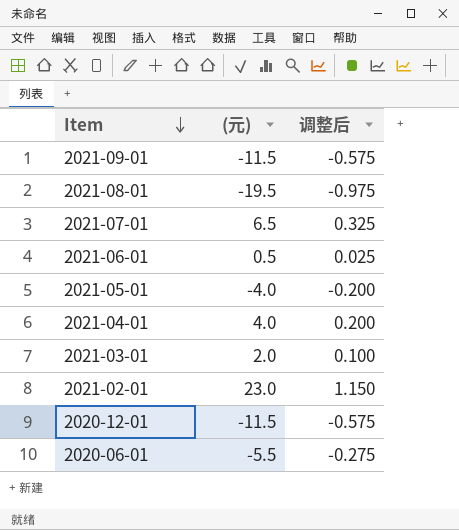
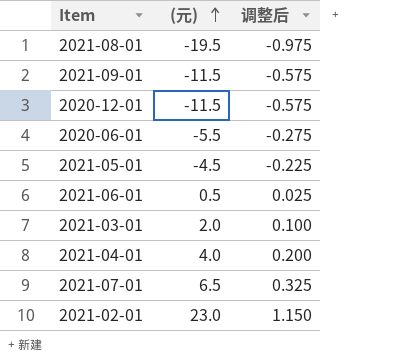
row order: Item descending -> (元) ascending
2021-05-01 | (元): -4.0 -> -4.5
2021-05-01 | 调整后: -0.200 -> -0.225

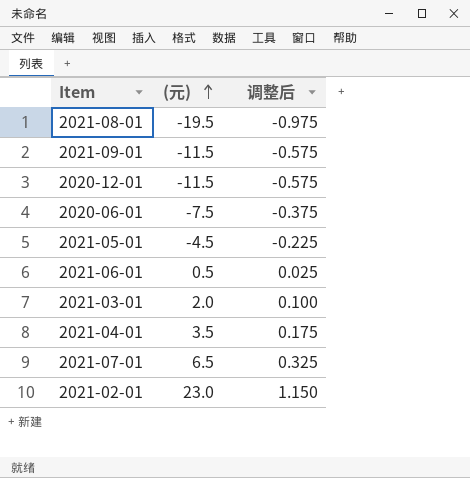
2020-06-01 | (元): -5.5 -> -7.5
2020-06-01 | 调整后: -0.275 -> -0.375
2021-04-01 | (元): 4.0 -> 3.5
2021-04-01 | 调整后: 0.200 -> 0.175

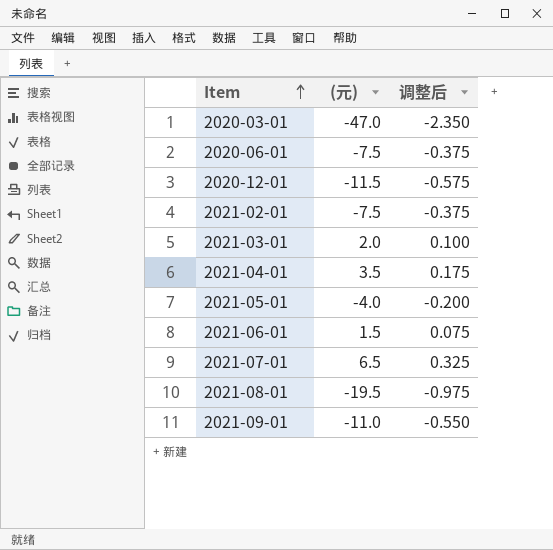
row order: (元) ascending -> Item ascending
row 2020-03-01: none -> -47.0 | -2.350
2021-02-01 | (元): 23.0 -> -7.5
2021-02-01 | 调整后: 1.150 -> -0.375
2021-05-01 | (元): -4.5 -> -4.0
2021-05-01 | 调整后: -0.225 -> -0.200
2021-06-01 | (元): 0.5 -> 1.5
2021-06-01 | 调整后: 0.025 -> 0.075
2021-09-01 | (元): -11.5 -> -11.0
2021-09-01 | 调整后: -0.575 -> -0.550

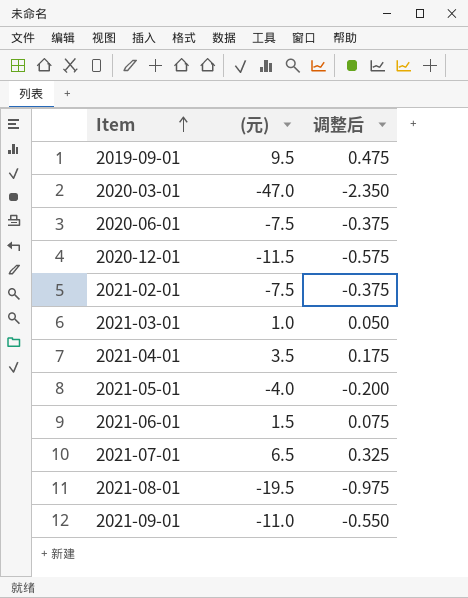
row 2019-09-01: none -> 9.5 | 0.475
2021-03-01 | (元): 2.0 -> 1.0
2021-03-01 | 调整后: 0.100 -> 0.050

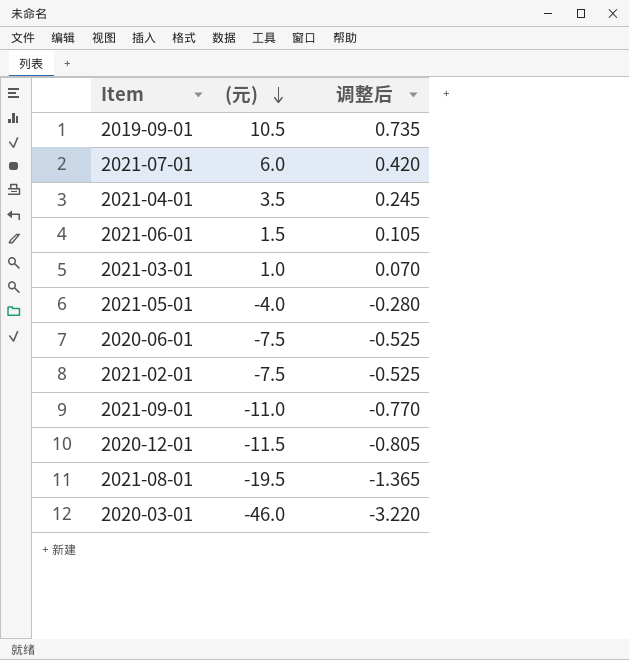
row order: Item ascending -> (元) descending
column 调整后 | formula: [(元)] * 0.05 -> [(元)] * 0.07
2019-09-01 | (元): 9.5 -> 10.5
2021-07-01 | (元): 6.5 -> 6.0
2020-03-01 | (元): -47.0 -> -46.0

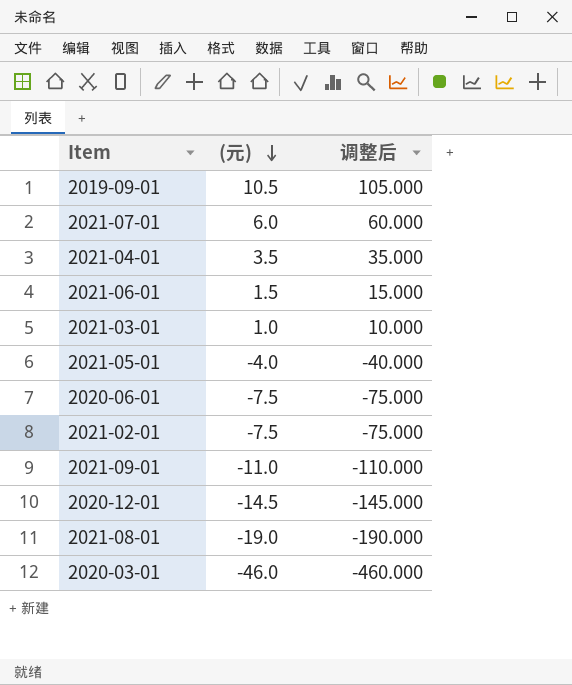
column 调整后 | formula: [(元)] * 0.07 -> [(元)] * 10
2020-12-01 | (元): -11.5 -> -14.5
2021-08-01 | (元): -19.5 -> -19.0

